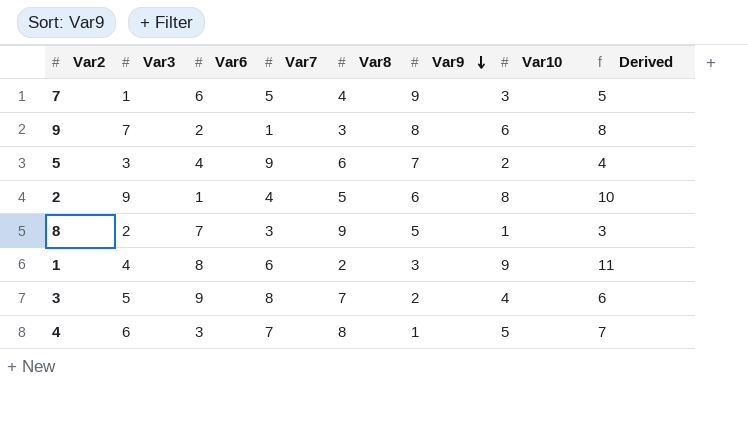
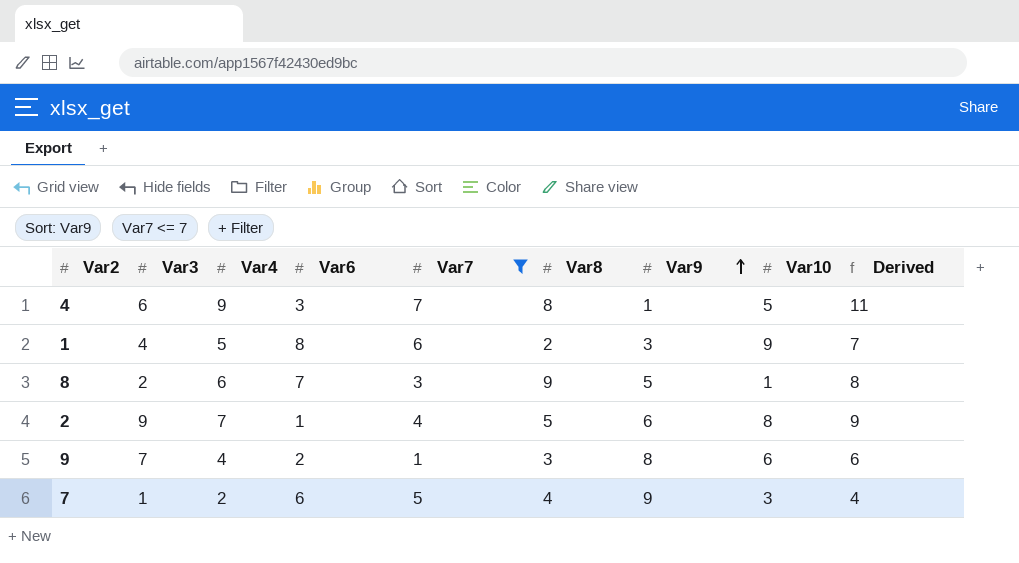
filter: none -> Var7 <= 7
row order: Var9 descending -> Var9 ascending
column Var4 | position: none -> 3
column Derived | formula: [Var10] + 2 -> [Var4] + 2

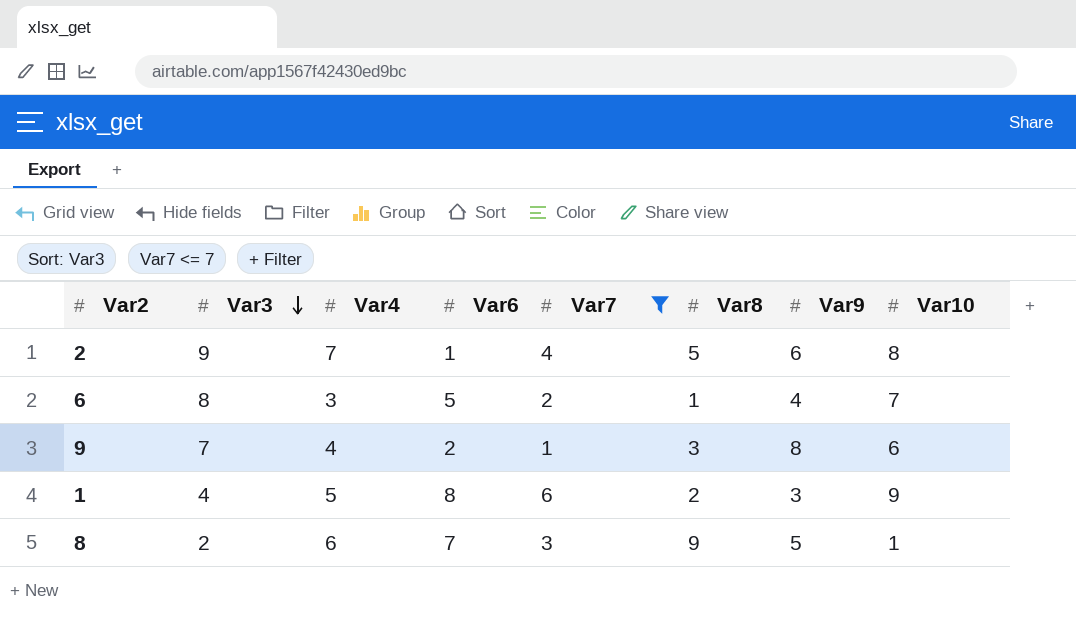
row order: Var9 ascending -> Var3 descending
column Derived | formula: [Var4] + 2 -> none
row 4: 6 | 9 | 3 | 7 | 8 | 1 | 5 | 11 -> none
row 7: 1 | 2 | 6 | 5 | 4 | 9 | 3 | 4 -> none
row 6: none -> 8 | 3 | 5 | 2 | 1 | 4 | 7

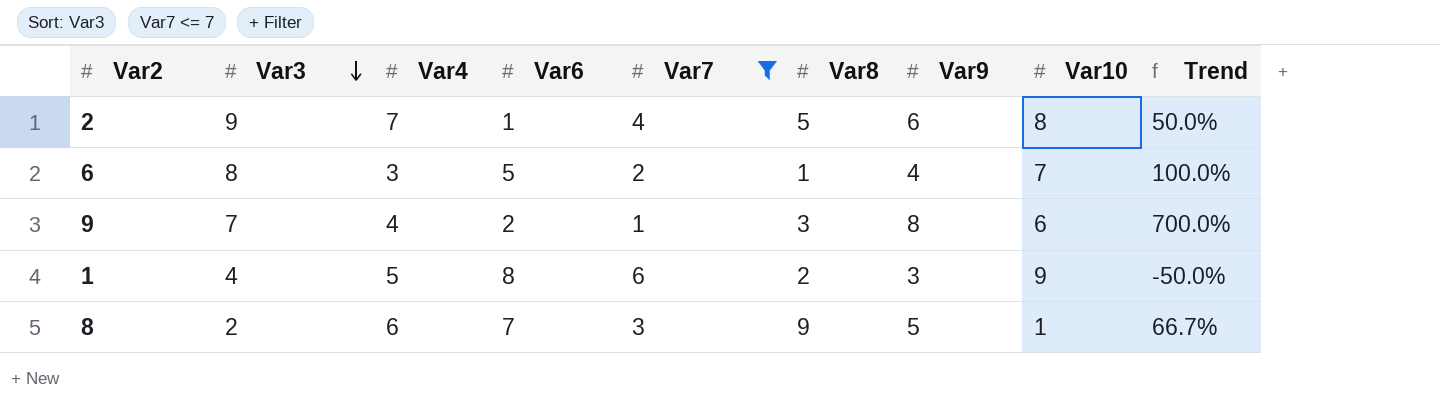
column Trend | formula: none -> ([Var9] - [Var7]) / [Var7]

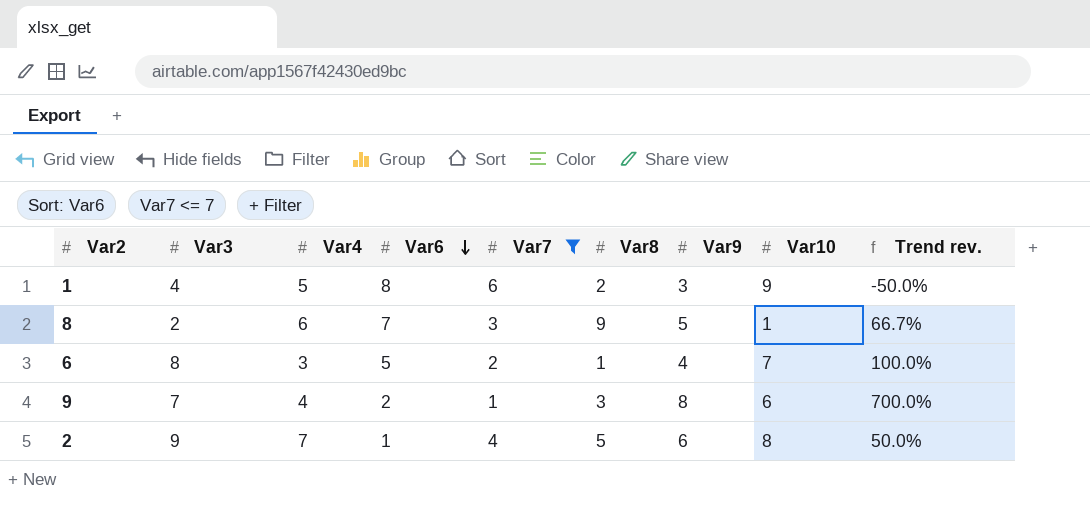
row order: Var3 descending -> Var6 descending
column name: Trend -> Trend rev.

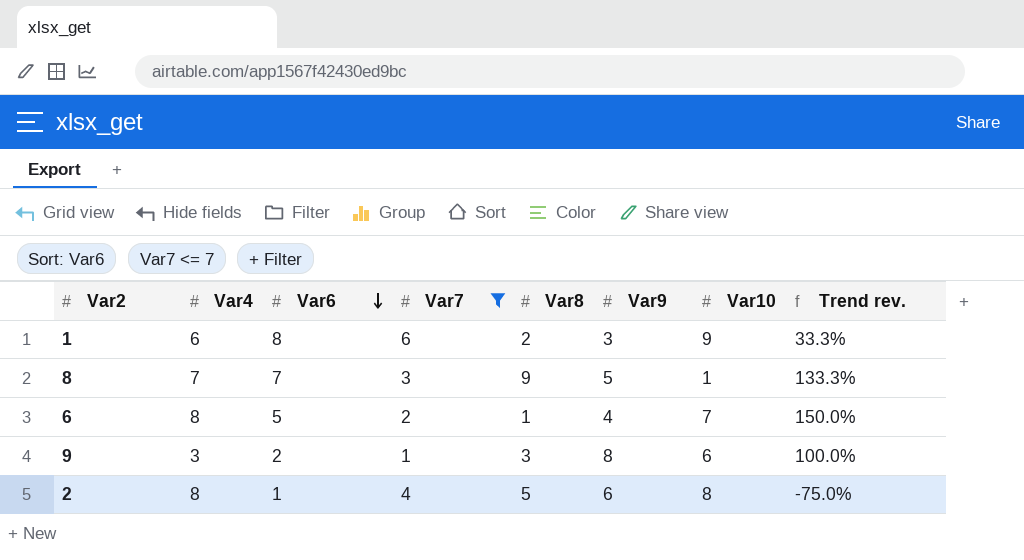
column Var3 | position: 2 -> none
column Trend rev. | formula: ([Var9] - [Var7]) / [Var7] -> ([Var6] - [Var7]) / [Var7]
1 | Var4: 5 -> 6
8 | Var4: 6 -> 7
6 | Var4: 3 -> 8
9 | Var4: 4 -> 3
2 | Var4: 7 -> 8

